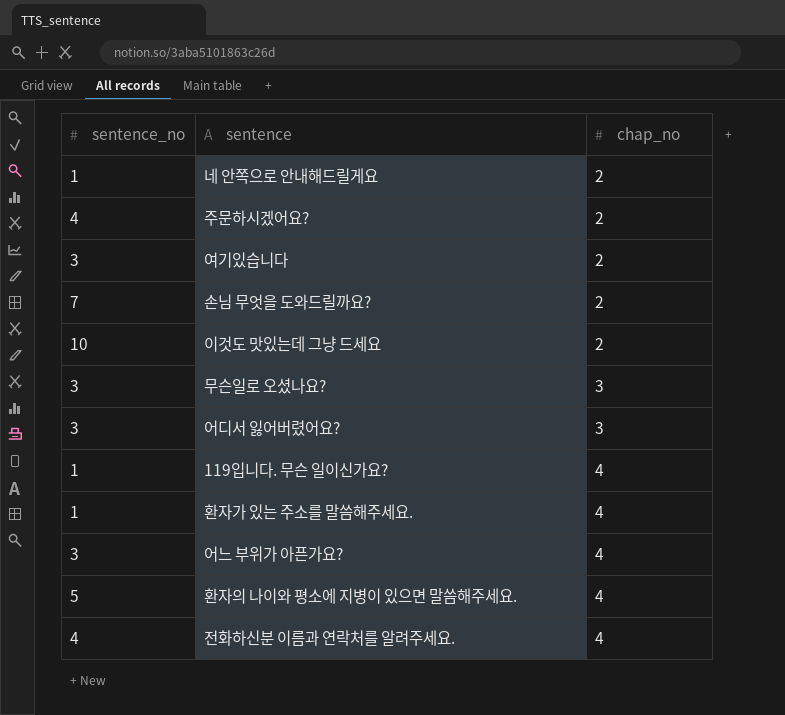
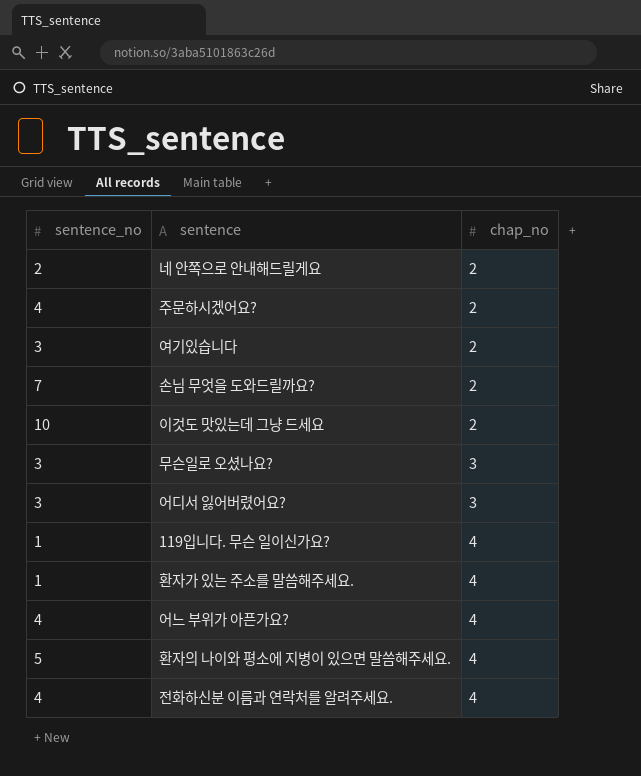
네 안쪽으로 안내해드릴게요 | sentence_no: 1 -> 2
어느 부위가 아픈가요? | sentence_no: 3 -> 4

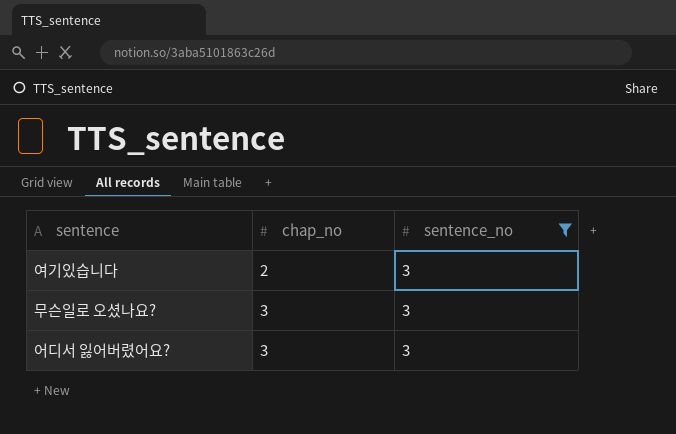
filter: none -> sentence_no = 3
column sentence_no | position: 1 -> 3

